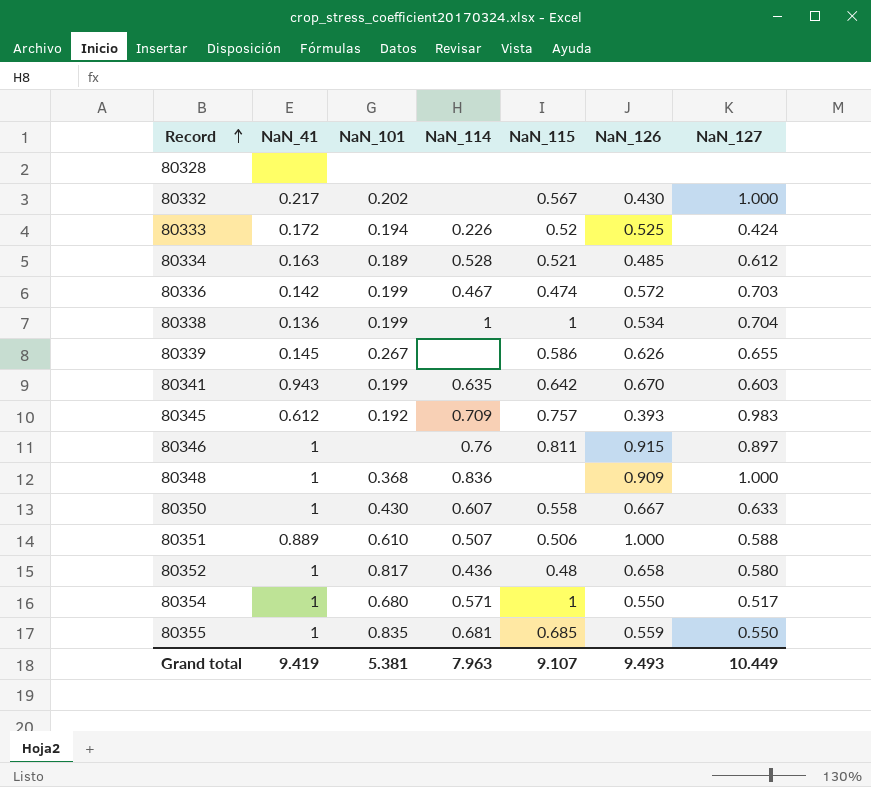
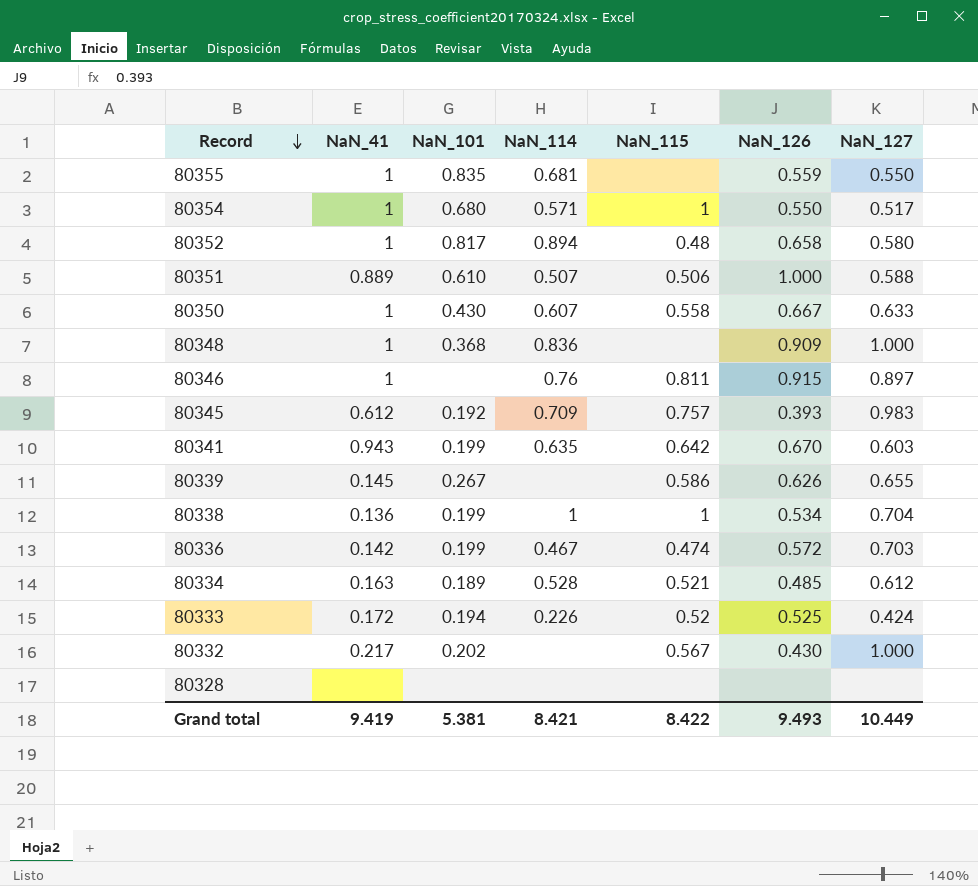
row order: Record ascending -> Record descending
80355 | NaN_115: 0.685 -> none
80352 | NaN_114: 0.436 -> 0.894
Grand total | NaN_114: 7.963 -> 8.421
Grand total | NaN_115: 9.107 -> 8.422

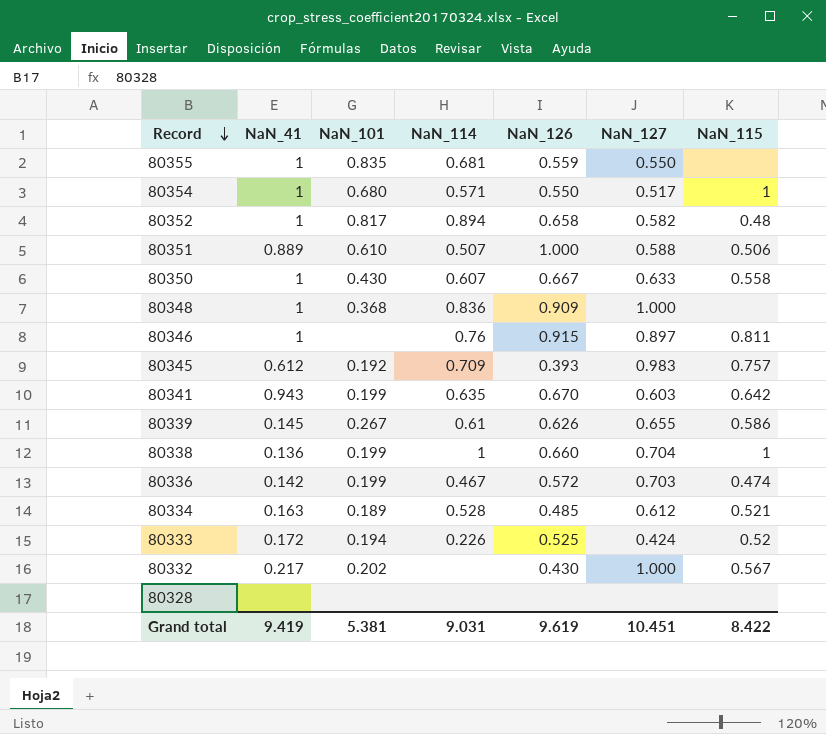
column NaN_115 | position: 5 -> 7
80352 | NaN_127: 0.580 -> 0.582
80339 | NaN_114: none -> 0.61
80338 | NaN_126: 0.534 -> 0.660
Grand total | NaN_114: 8.421 -> 9.031
Grand total | NaN_126: 9.493 -> 9.619
Grand total | NaN_127: 10.449 -> 10.451

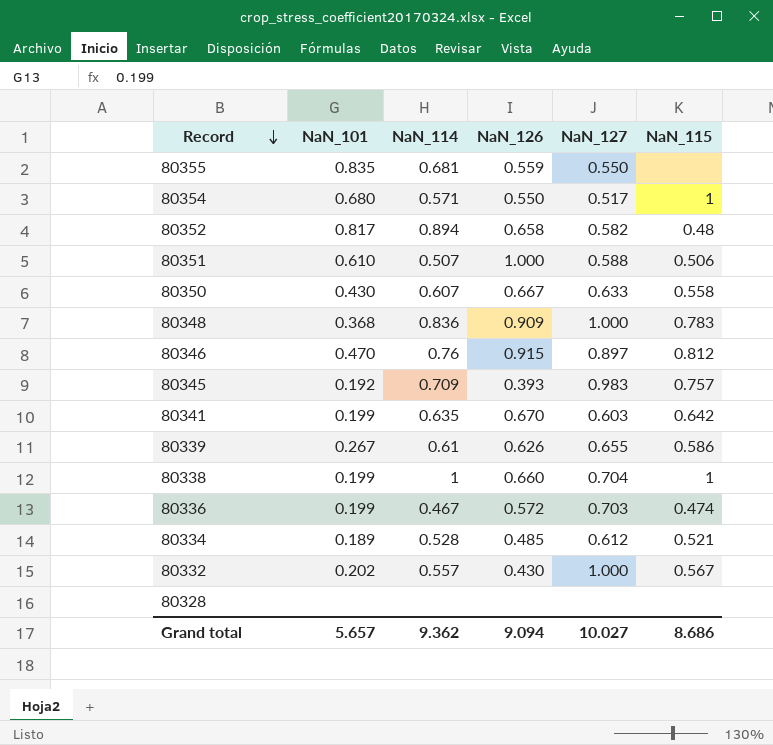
column NaN_41 | position: 2 -> none
row 80333: 0.172 | 0.194 | 0.226 | 0.525 | 0.424 | 0.52 -> none
80348 | NaN_115: none -> 0.783
80346 | NaN_101: none -> 0.470
80346 | NaN_115: 0.811 -> 0.812
80332 | NaN_114: none -> 0.557
Grand total | NaN_101: 5.381 -> 5.657
Grand total | NaN_114: 9.031 -> 9.362
Grand total | NaN_126: 9.619 -> 9.094
Grand total | NaN_127: 10.451 -> 10.027
Grand total | NaN_115: 8.422 -> 8.686

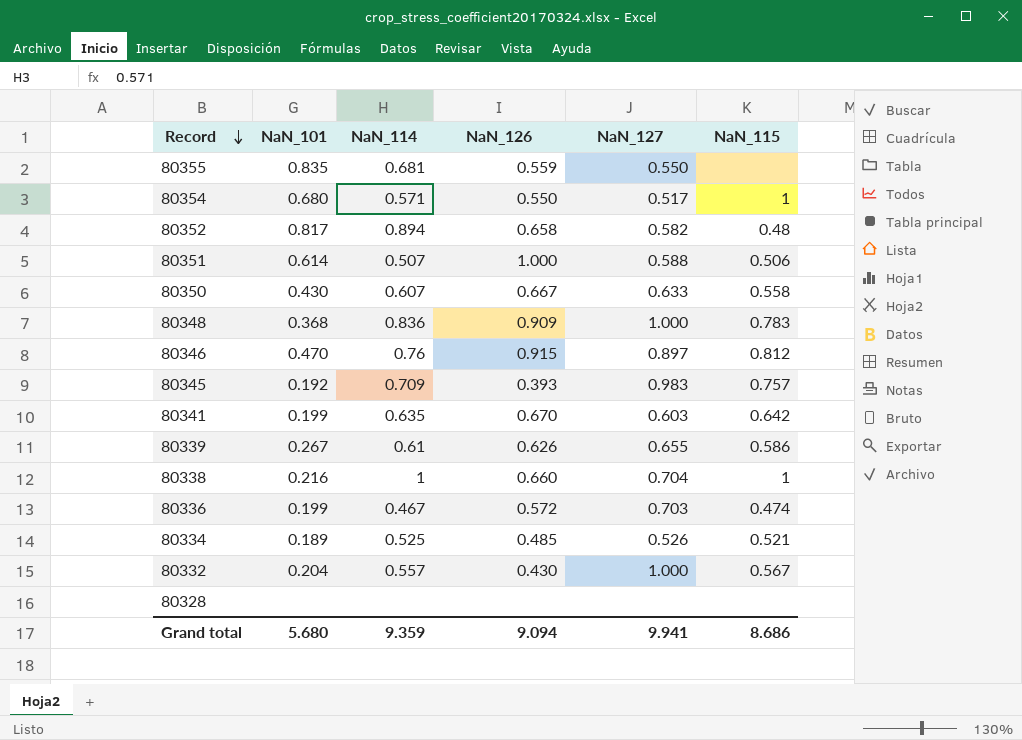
80351 | NaN_101: 0.610 -> 0.614
80338 | NaN_101: 0.199 -> 0.216
80334 | NaN_114: 0.528 -> 0.525
80334 | NaN_127: 0.612 -> 0.526
80332 | NaN_101: 0.202 -> 0.204
Grand total | NaN_101: 5.657 -> 5.680
Grand total | NaN_114: 9.362 -> 9.359
Grand total | NaN_127: 10.027 -> 9.941

